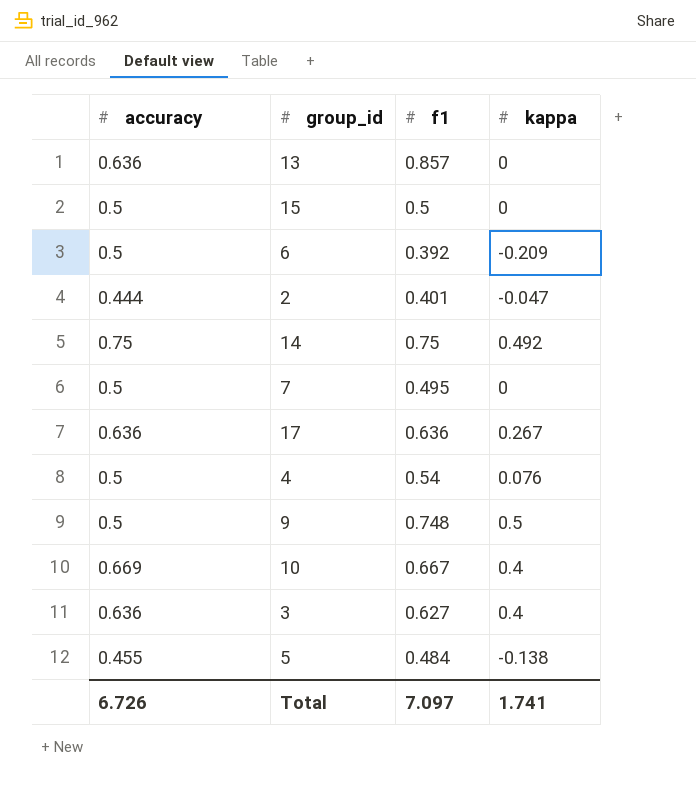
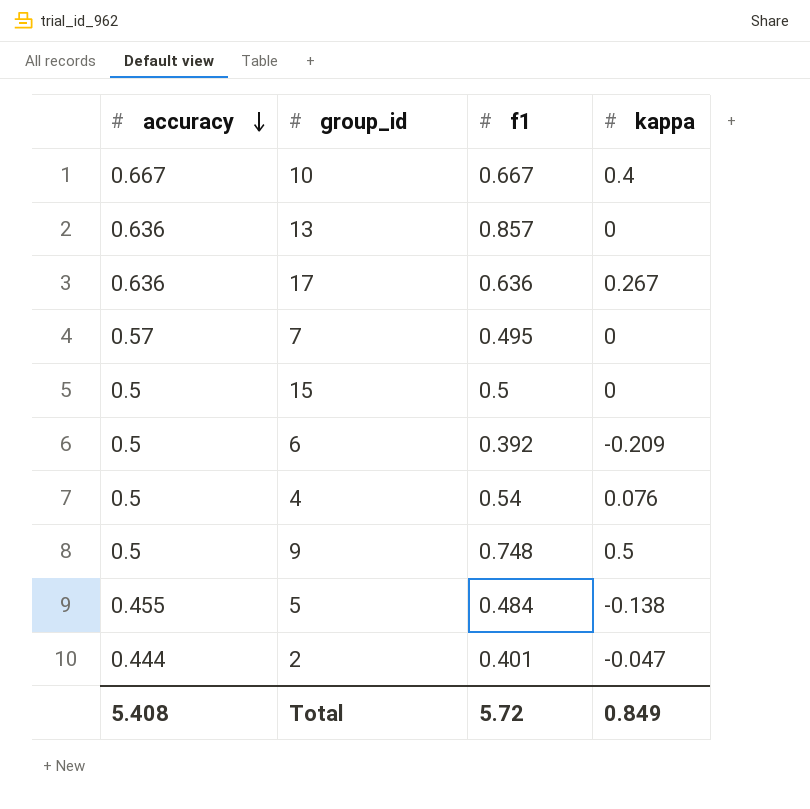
row order: none -> accuracy descending
row 14: 0.75 | 0.75 | 0.492 -> none
row 3: 0.636 | 0.627 | 0.4 -> none
10 | accuracy: 0.669 -> 0.667
7 | accuracy: 0.5 -> 0.57
Total | accuracy: 6.726 -> 5.408
Total | f1: 7.097 -> 5.72
Total | kappa: 1.741 -> 0.849

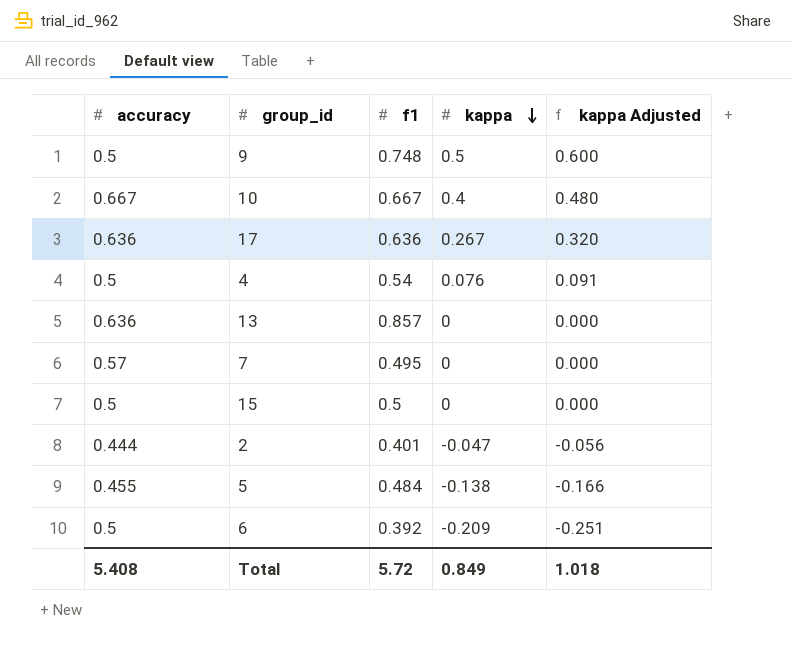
row order: accuracy descending -> kappa descending
column kappa Adjusted | formula: none -> [kappa] * 1.2

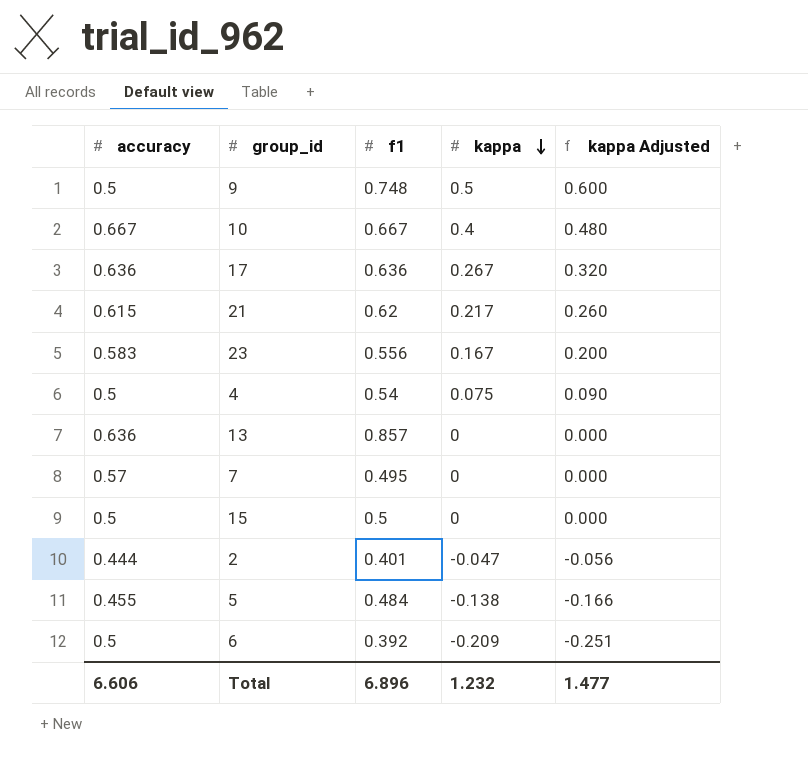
row 21: none -> 0.615 | 0.62 | 0.217 | 0.260
row 23: none -> 0.583 | 0.556 | 0.167 | 0.200
4 | kappa: 0.076 -> 0.075
4 | kappa Adjusted: 0.091 -> 0.090
Total | accuracy: 5.408 -> 6.606
Total | f1: 5.72 -> 6.896
Total | kappa: 0.849 -> 1.232
Total | kappa Adjusted: 1.018 -> 1.477

